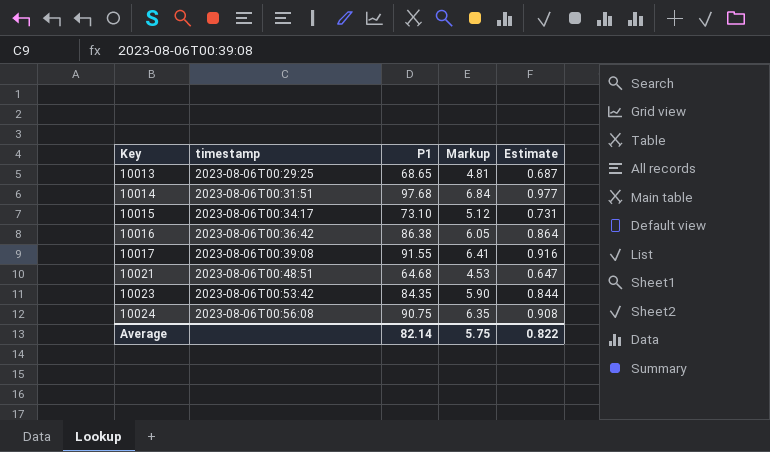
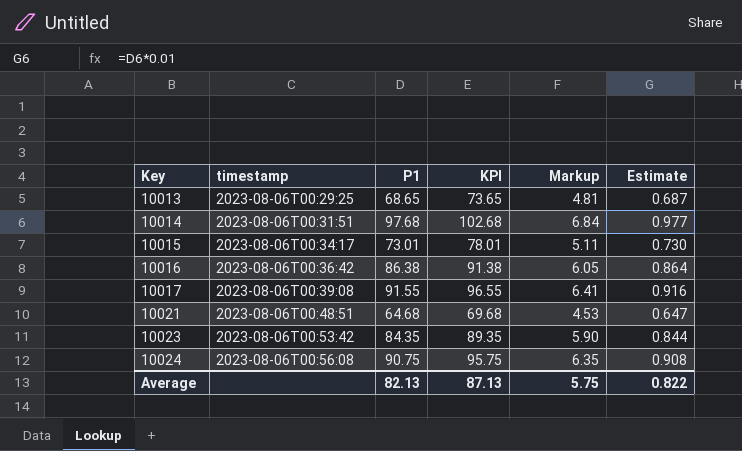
column KPI | formula: none -> [P1] + 5
10015 | P1: 73.10 -> 73.01
10015 | Markup: 5.12 -> 5.11
10015 | Estimate: 0.731 -> 0.730
Average | P1: 82.14 -> 82.13

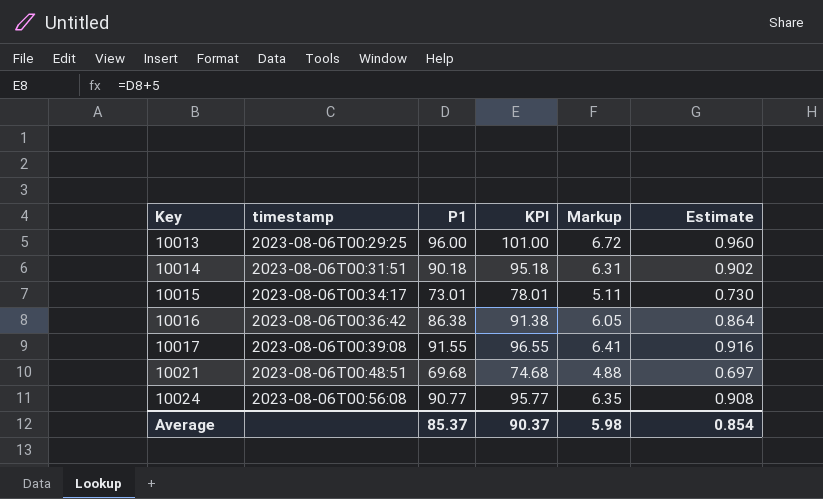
row 10023: 2023-08-06T00:53:42 | 84.35 | 89.35 | 5.90 | 0.844 -> none
10013 | P1: 68.65 -> 96.00
10013 | KPI: 73.65 -> 101.00
10013 | Markup: 4.81 -> 6.72
10013 | Estimate: 0.687 -> 0.960
10014 | P1: 97.68 -> 90.18
10014 | KPI: 102.68 -> 95.18
10014 | Markup: 6.84 -> 6.31
10014 | Estimate: 0.977 -> 0.902
10021 | P1: 64.68 -> 69.68
10021 | KPI: 69.68 -> 74.68
10021 | Markup: 4.53 -> 4.88
10021 | Estimate: 0.647 -> 0.697
10024 | P1: 90.75 -> 90.77
10024 | KPI: 95.75 -> 95.77
Average | P1: 82.13 -> 85.37
Average | KPI: 87.13 -> 90.37
Average | Markup: 5.75 -> 5.98
Average | Estimate: 0.822 -> 0.854

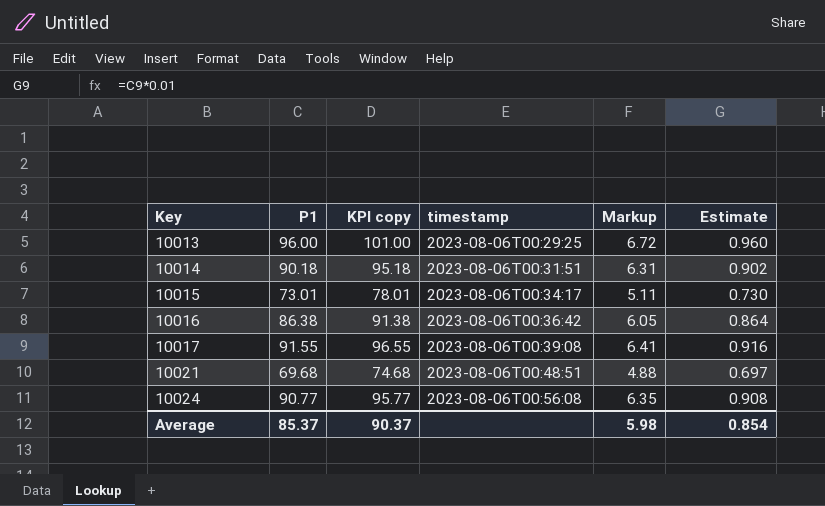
column name: KPI -> KPI copy
column timestamp | position: 2 -> 4

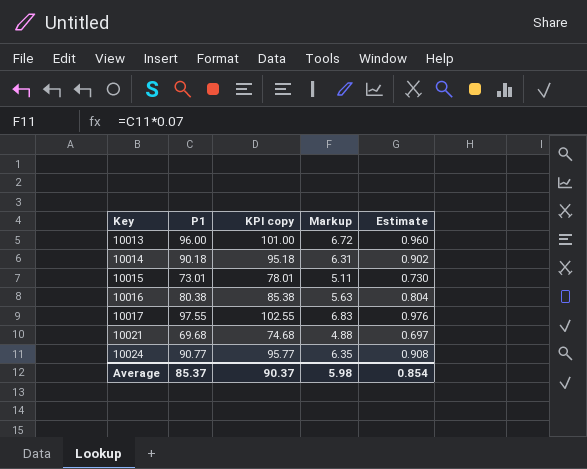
column timestamp | position: 4 -> none
10016 | P1: 86.38 -> 80.38
10016 | KPI copy: 91.38 -> 85.38
10016 | Markup: 6.05 -> 5.63
10016 | Estimate: 0.864 -> 0.804
10017 | P1: 91.55 -> 97.55
10017 | KPI copy: 96.55 -> 102.55
10017 | Markup: 6.41 -> 6.83
10017 | Estimate: 0.916 -> 0.976

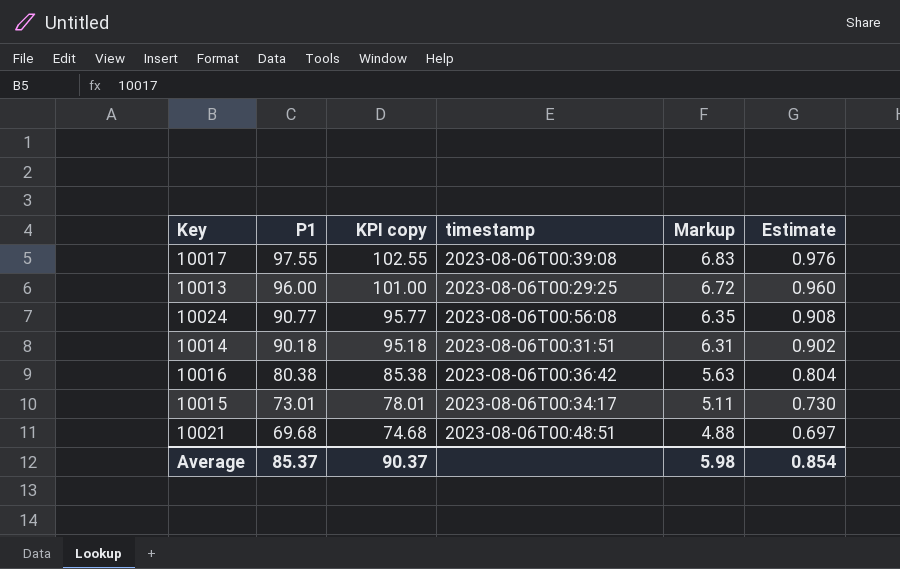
row order: Key ascending -> P1 descending
column timestamp | position: none -> 4

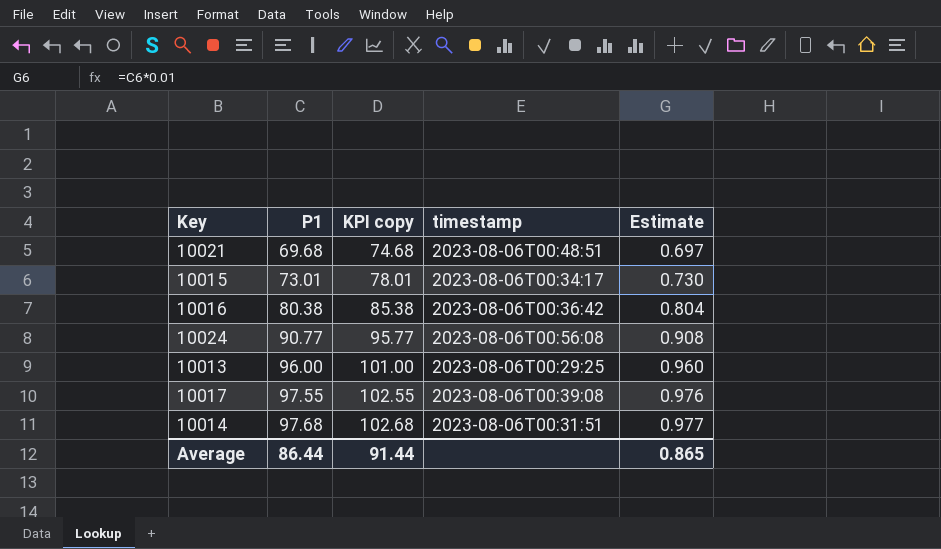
row order: P1 descending -> P1 ascending
column Markup | formula: [P1] * 0.07 -> none
10014 | P1: 90.18 -> 97.68
10014 | KPI copy: 95.18 -> 102.68
10014 | Estimate: 0.902 -> 0.977
Average | P1: 85.37 -> 86.44
Average | KPI copy: 90.37 -> 91.44
Average | Estimate: 0.854 -> 0.865

